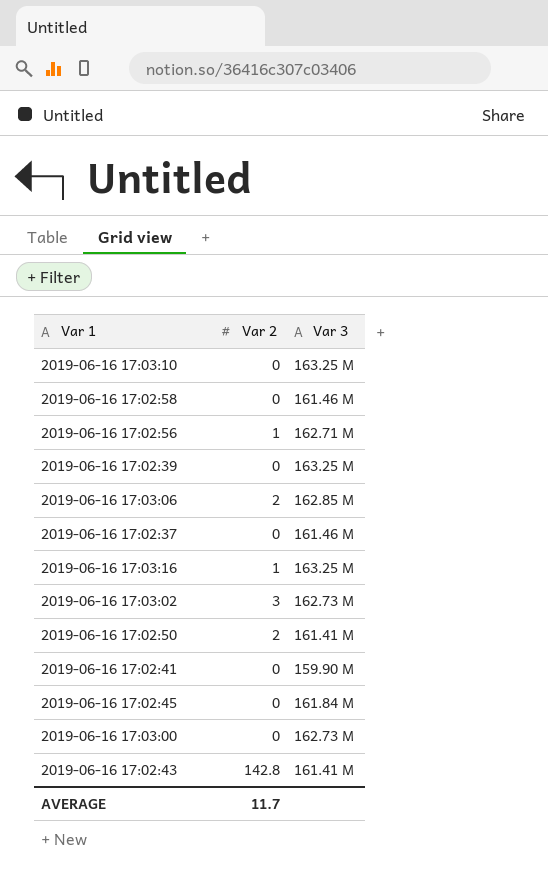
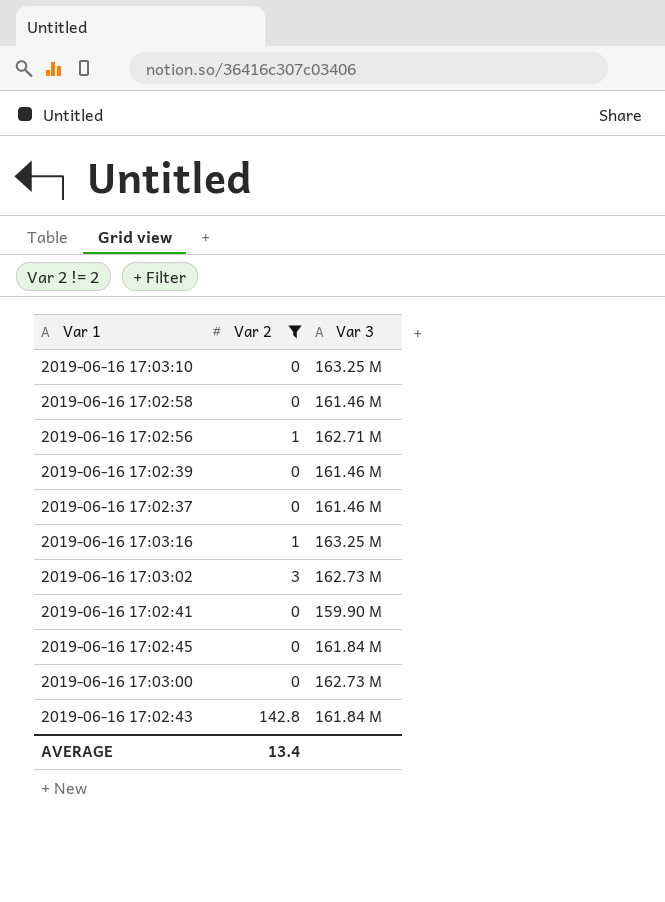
filter: none -> Var 2 != 2
2019-06-16 17:02:39 | Var 3: 163.25 M -> 161.46 M
2019-06-16 17:02:43 | Var 3: 161.41 M -> 161.84 M
AVERAGE | Var 2: 11.7 -> 13.4

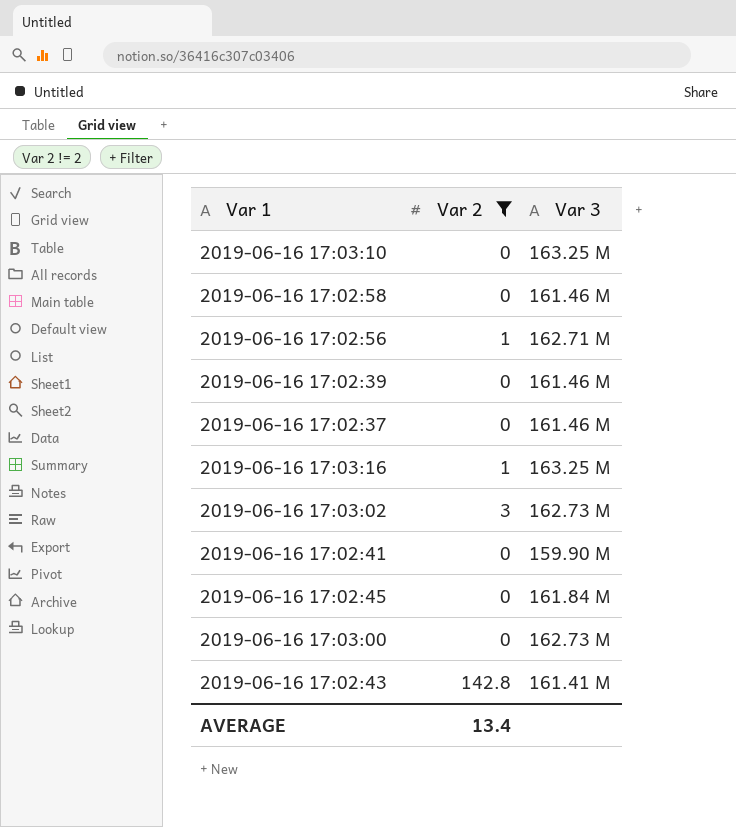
2019-06-16 17:02:43 | Var 3: 161.84 M -> 161.41 M

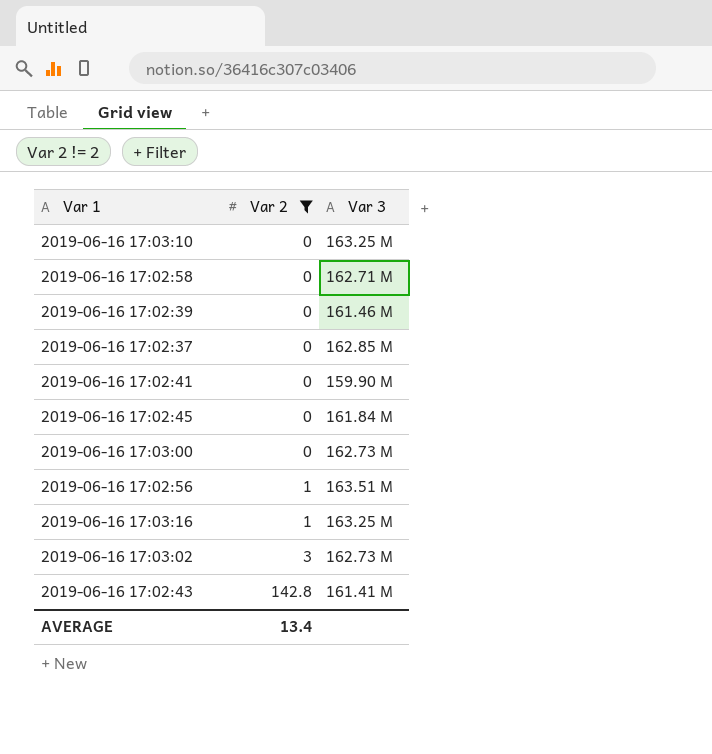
row order: none -> Var 2 ascending
2019-06-16 17:02:58 | Var 3: 161.46 M -> 162.71 M
2019-06-16 17:02:37 | Var 3: 161.46 M -> 162.85 M
2019-06-16 17:02:56 | Var 3: 162.71 M -> 163.51 M

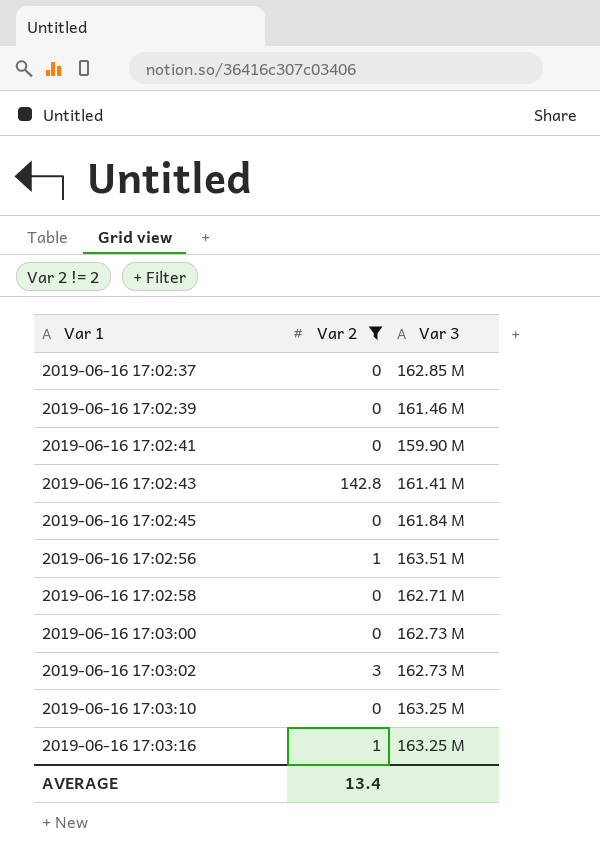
row order: Var 2 ascending -> Var 1 ascending

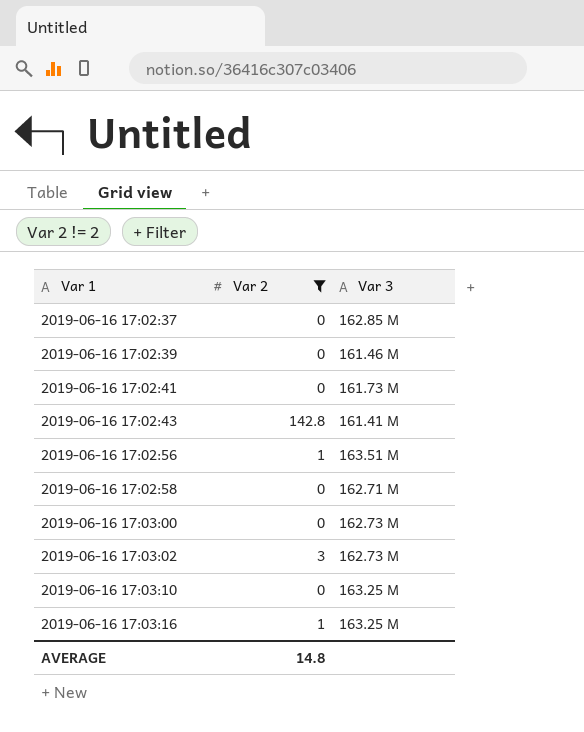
row 2019-06-16 17:02:45: 0 | 161.84 M -> none
2019-06-16 17:02:41 | Var 3: 159.90 M -> 161.73 M
AVERAGE | Var 2: 13.4 -> 14.8

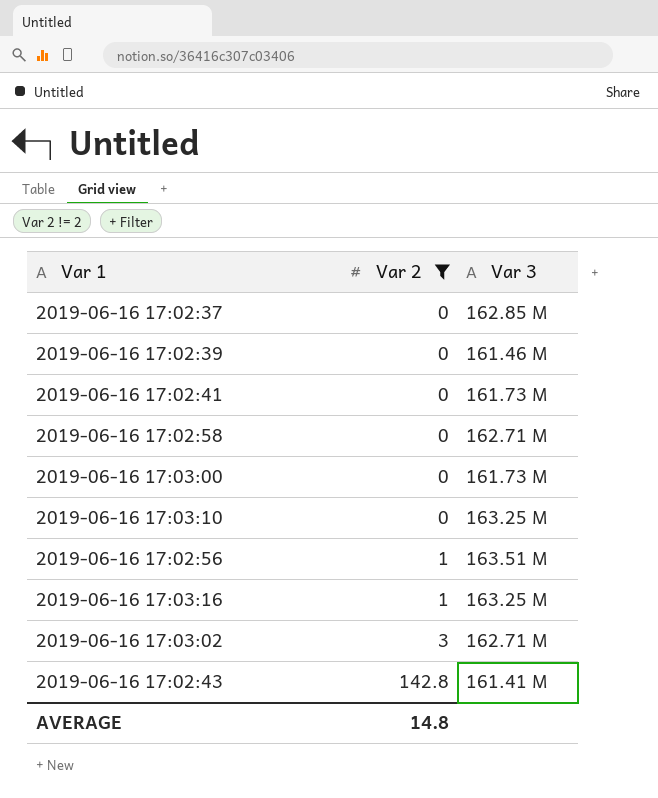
row order: Var 1 ascending -> Var 2 ascending
2019-06-16 17:03:00 | Var 3: 162.73 M -> 161.73 M
2019-06-16 17:03:02 | Var 3: 162.73 M -> 162.71 M

